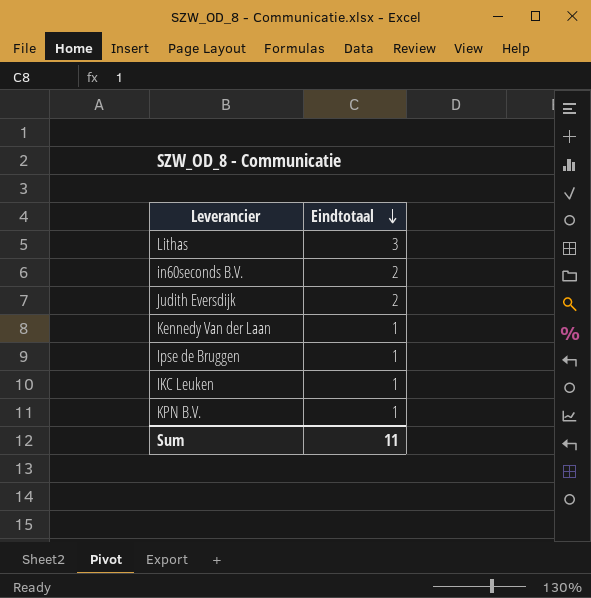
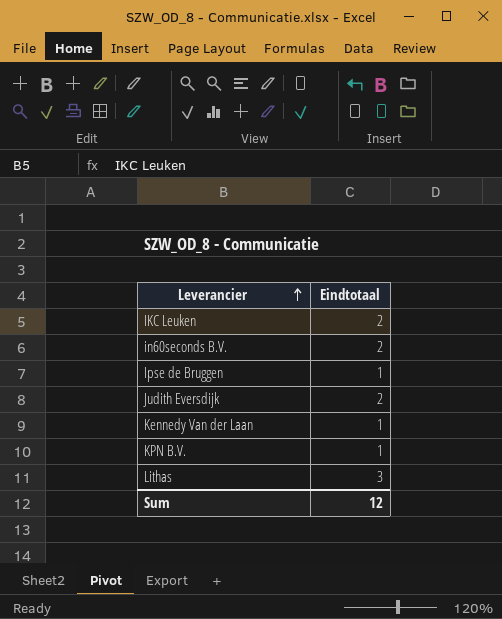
row order: Eindtotaal descending -> Leverancier ascending
IKC Leuken | Eindtotaal: 1 -> 2
Sum | Eindtotaal: 11 -> 12

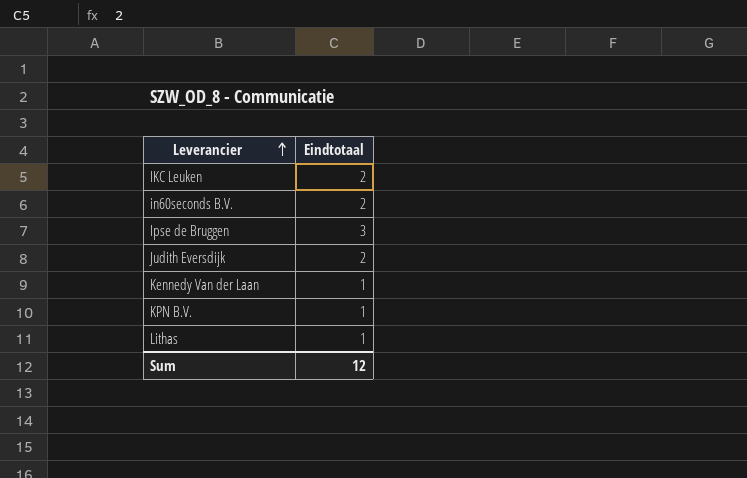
Ipse de Bruggen | Eindtotaal: 1 -> 3
Lithas | Eindtotaal: 3 -> 1

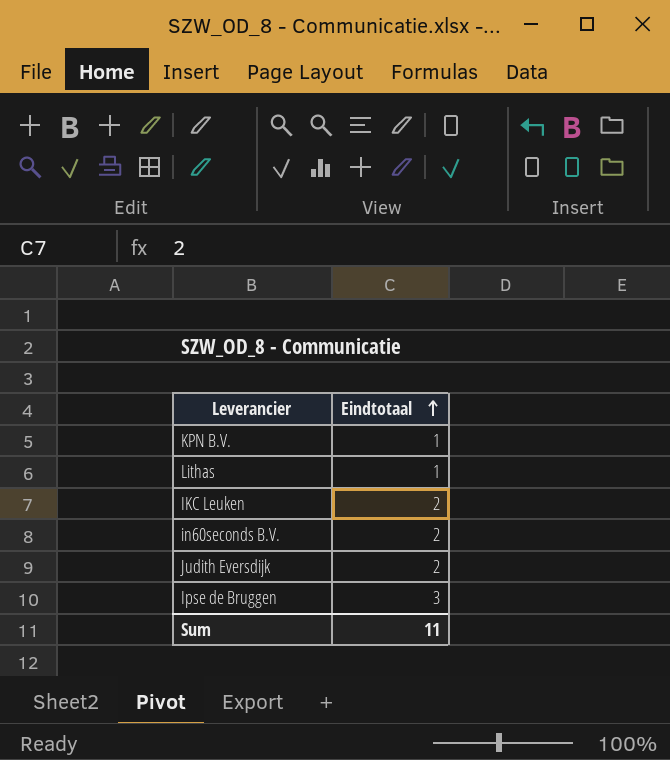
row order: Leverancier ascending -> Eindtotaal ascending
row Kennedy Van der Laan: 1 -> none
Sum | Eindtotaal: 12 -> 11

